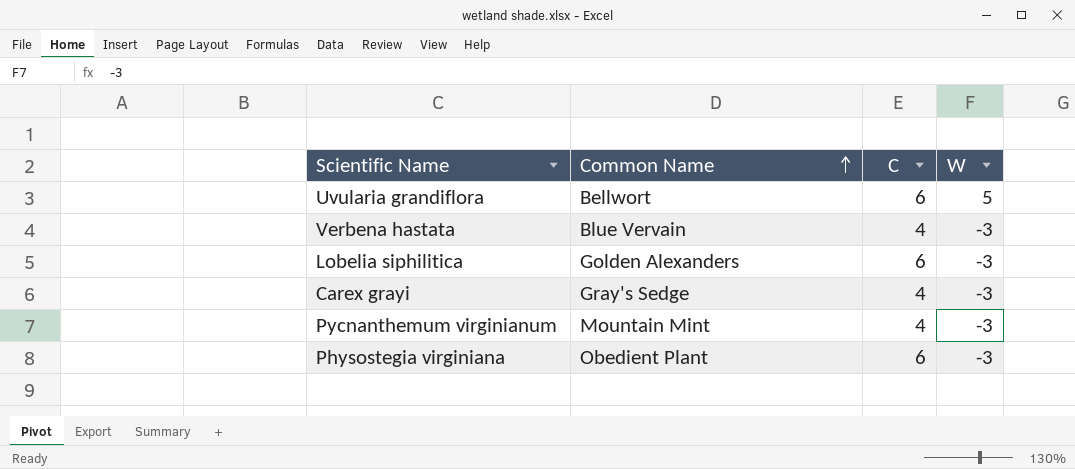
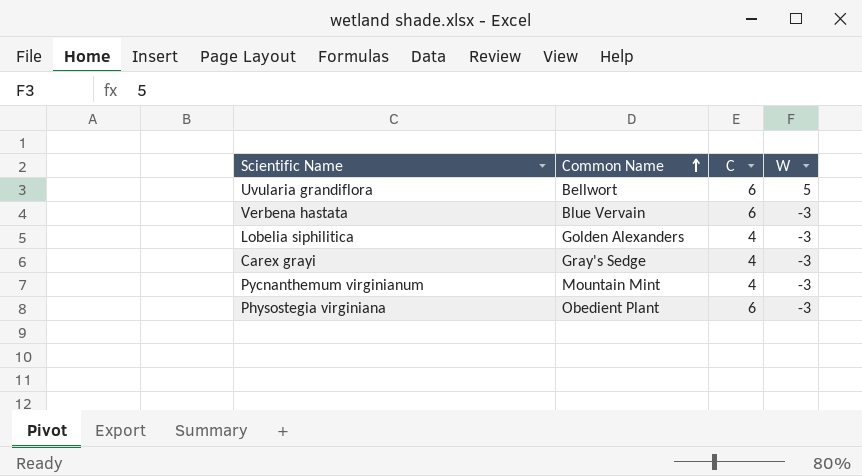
Verbena hastata | C: 4 -> 6
Lobelia siphilitica | C: 6 -> 4

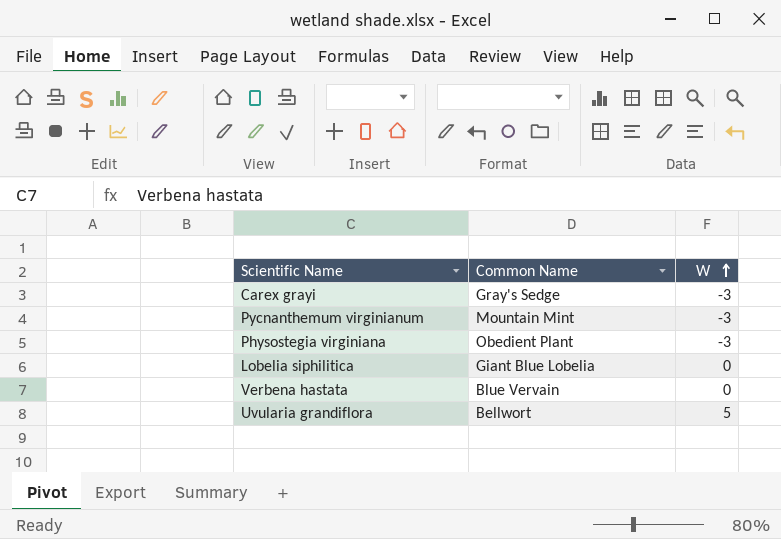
row order: Common Name ascending -> W ascending
column C | position: 3 -> none
Lobelia siphilitica | Common Name: Golden Alexanders -> Giant Blue Lobelia
Lobelia siphilitica | W: -3 -> 0
Verbena hastata | W: -3 -> 0

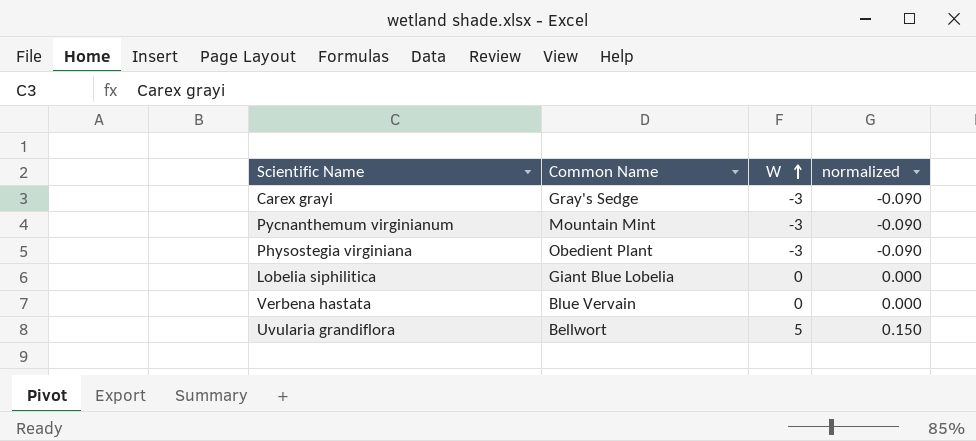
column normalized | formula: none -> [W] * 0.03

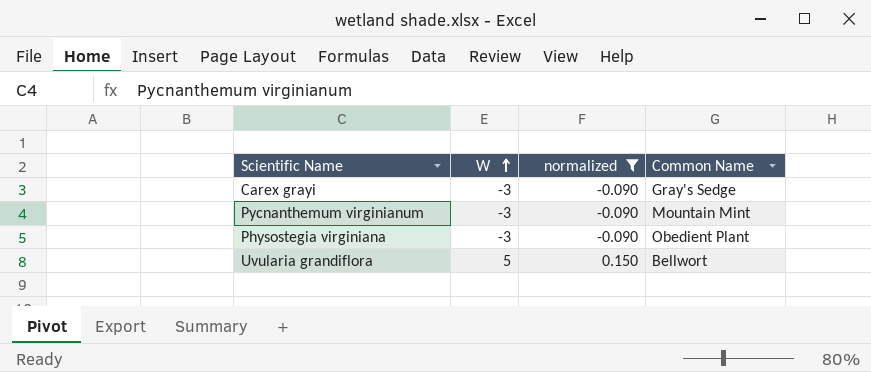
filter: none -> normalized != 0.000
column Common Name | position: 2 -> 4

